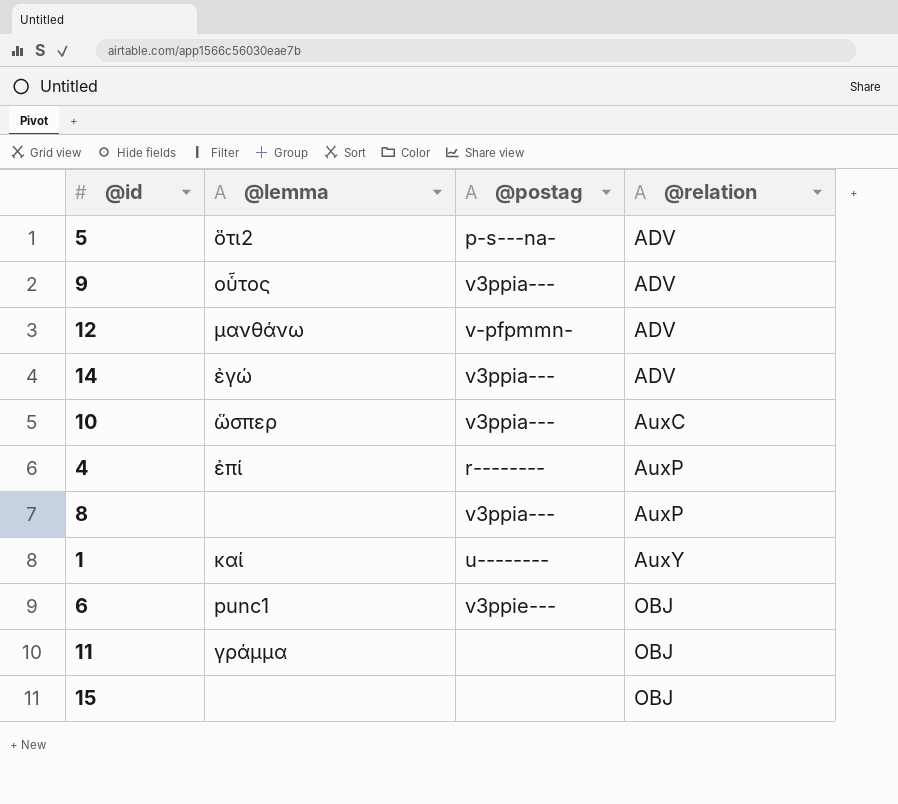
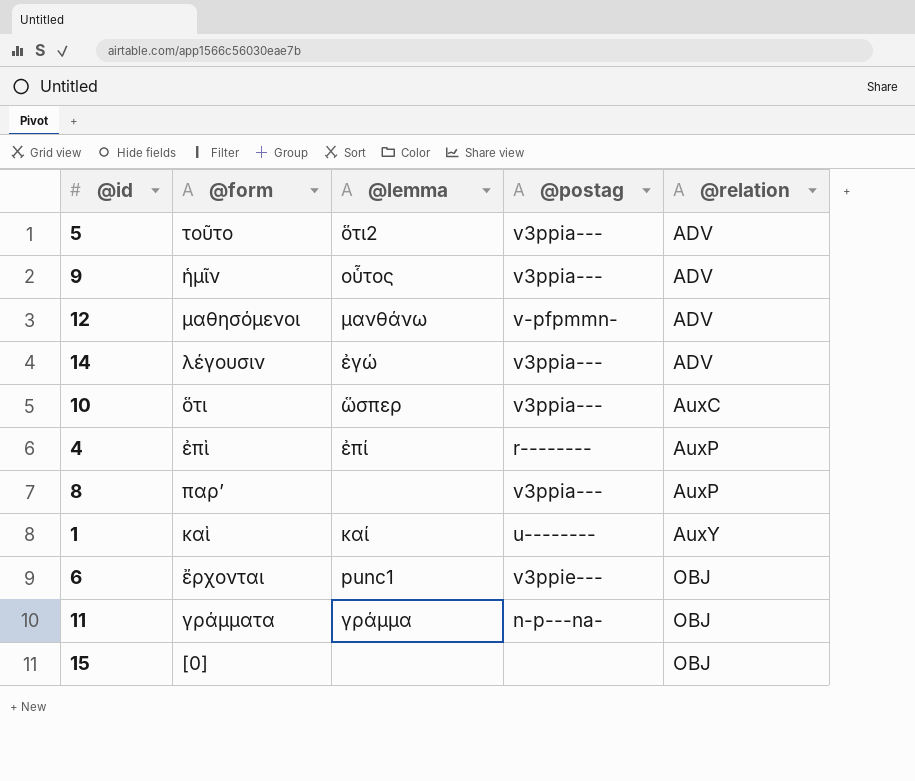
column @form | position: none -> 2
5 | @postag: p-s---na- -> v3ppia---
11 | @postag: none -> n-p---na-

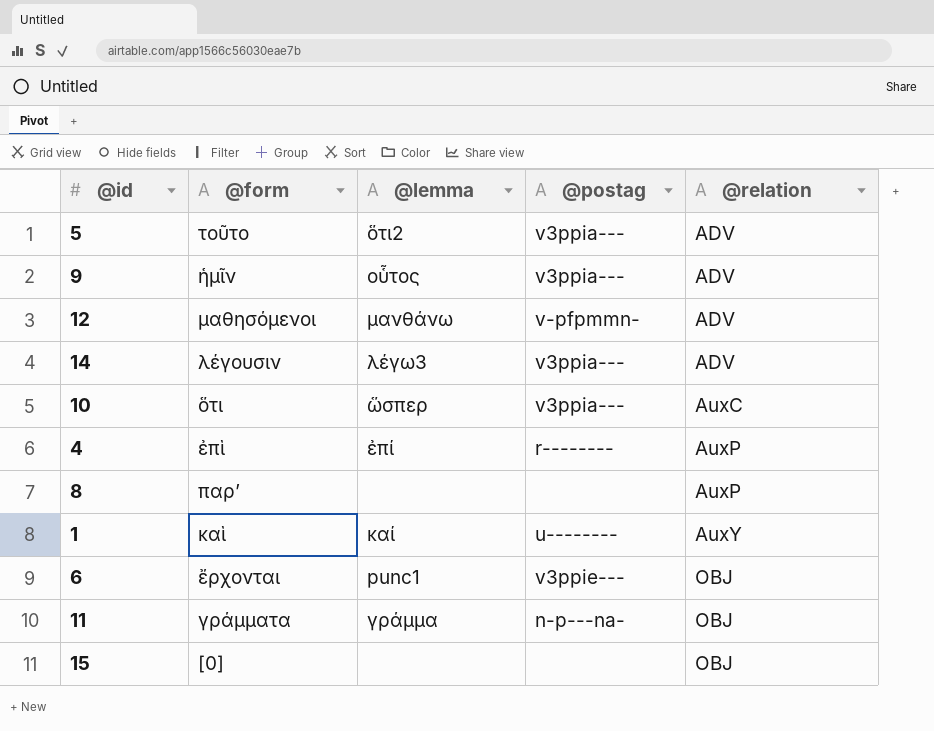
14 | @lemma: ἐγώ -> λέγω3
8 | @postag: v3ppia--- -> none

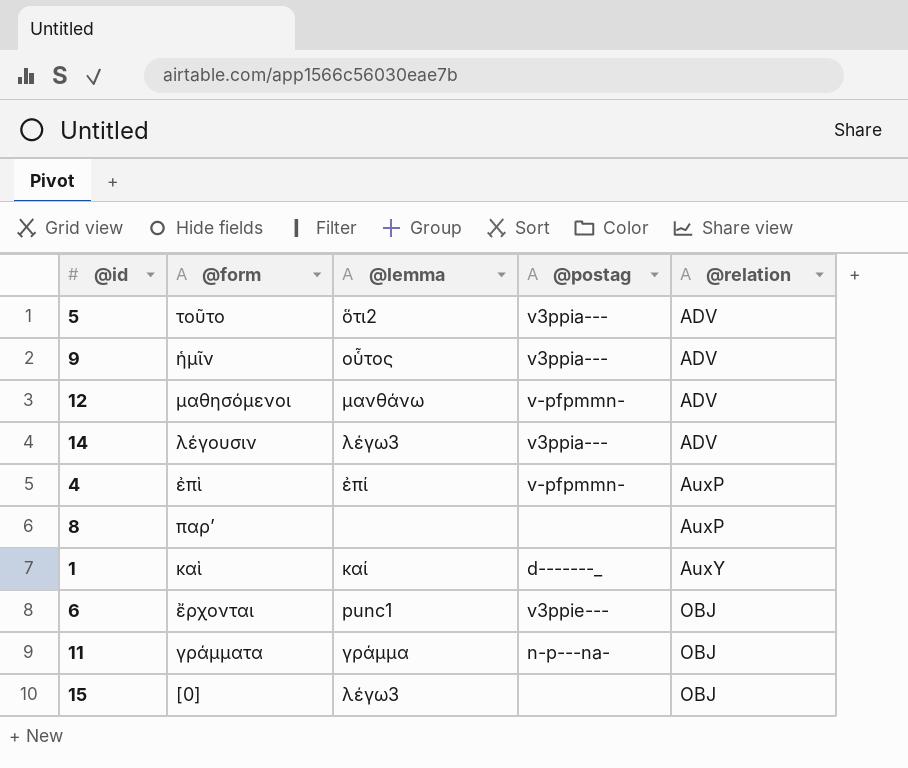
row 10: ὅτι | ὥσπερ | v3ppia--- | AuxC -> none
4 | @postag: r-------- -> v-pfpmmn-
1 | @postag: u-------- -> d-------_
15 | @lemma: none -> λέγω3

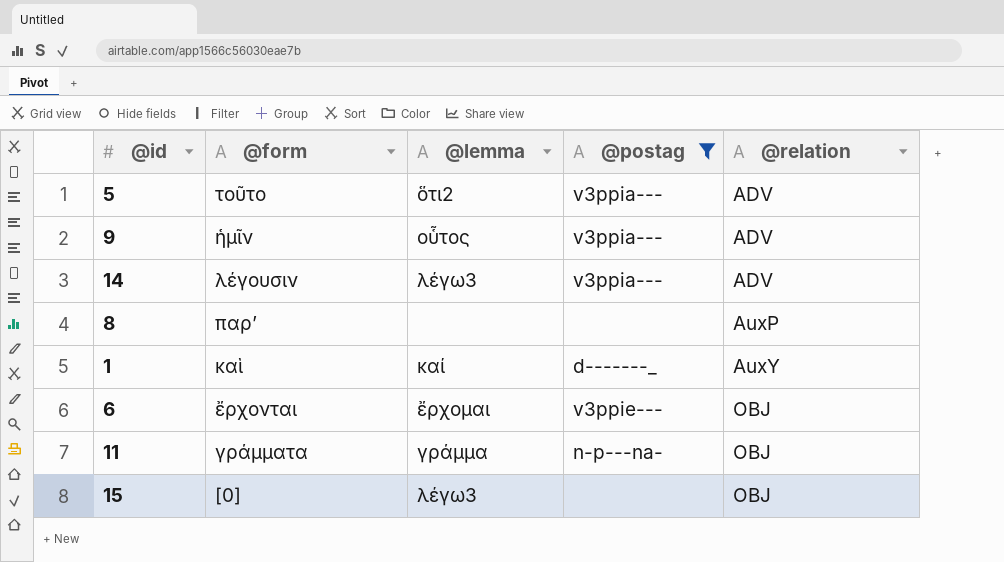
filter: none -> @postag != v-pfpmmn-
6 | @lemma: punc1 -> ἔρχομαι

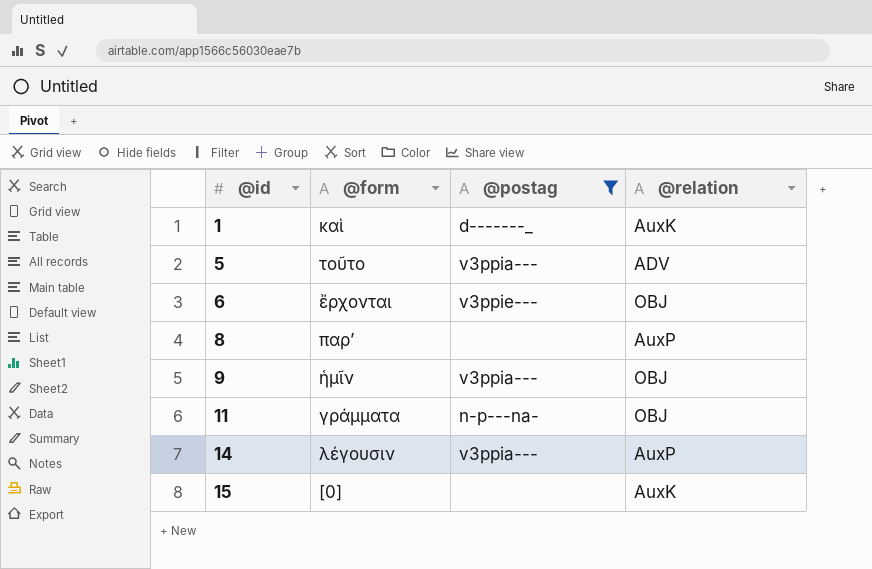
row order: @relation ascending -> @id ascending
column @lemma | position: 3 -> none
1 | @relation: AuxY -> AuxK
9 | @relation: ADV -> OBJ
14 | @relation: ADV -> AuxP
15 | @relation: OBJ -> AuxK

